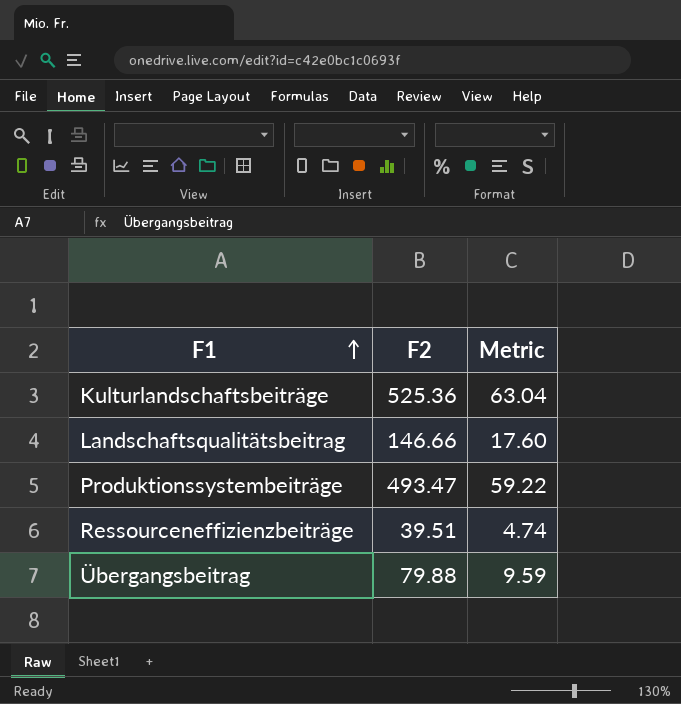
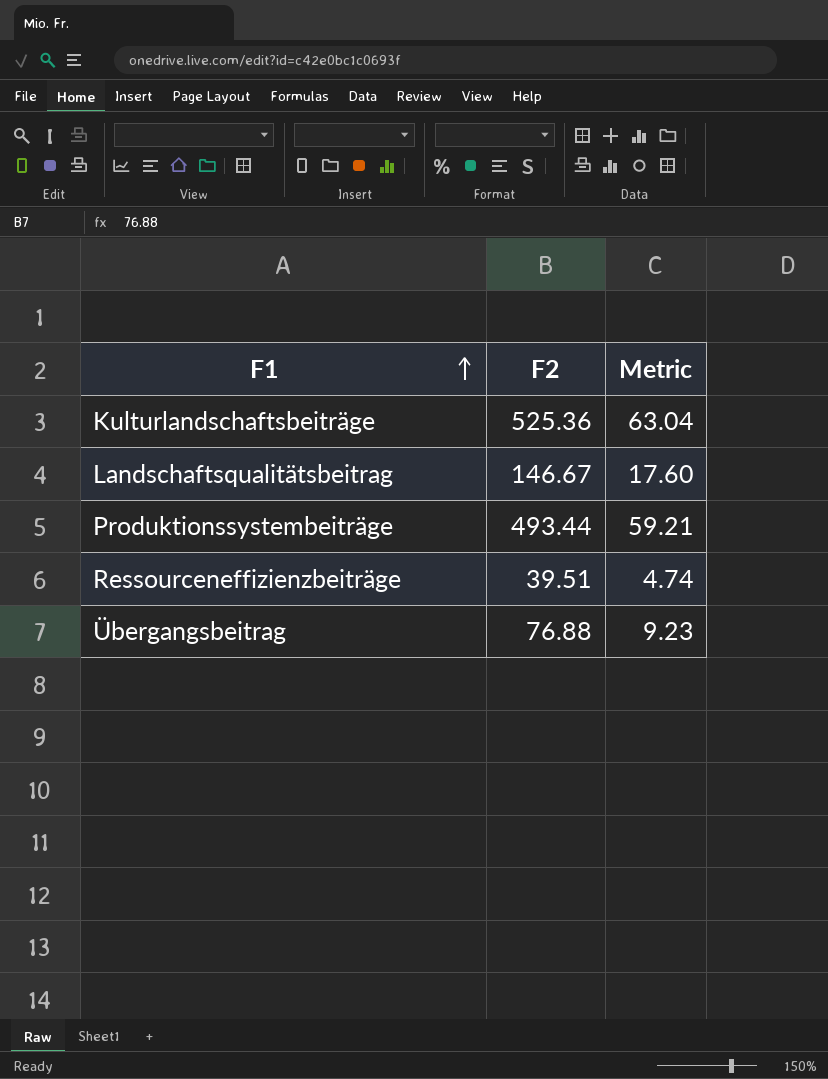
Landschaftsqualitätsbeitrag | F2: 146.66 -> 146.67
Produktionssystembeiträge | F2: 493.47 -> 493.44
Produktionssystembeiträge | Metric: 59.22 -> 59.21
Übergangsbeitrag | F2: 79.88 -> 76.88
Übergangsbeitrag | Metric: 9.59 -> 9.23

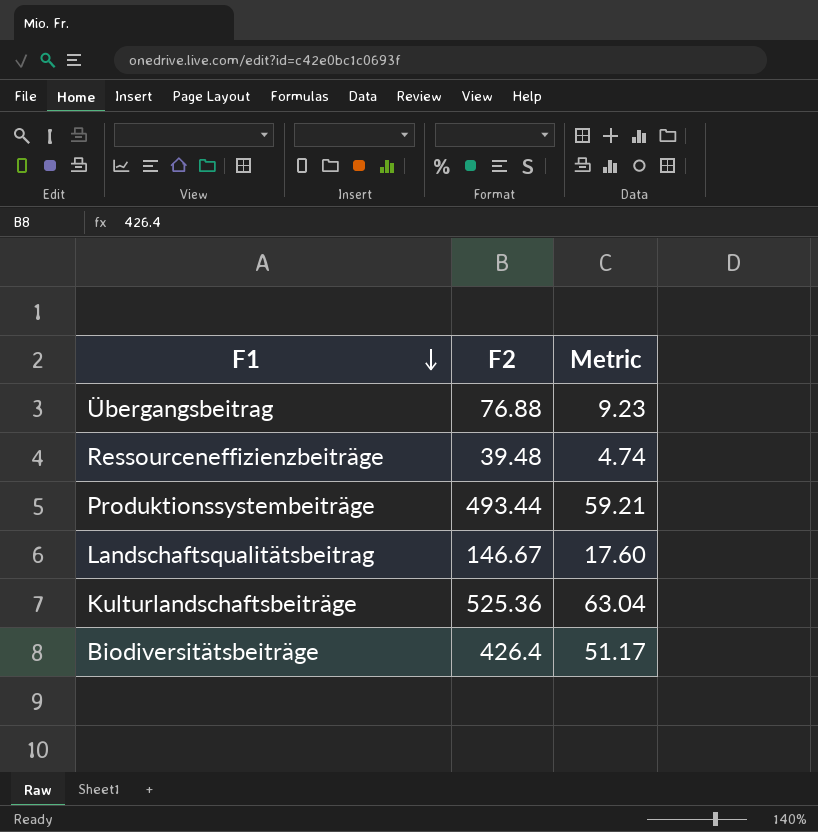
row order: F1 ascending -> F1 descending
Ressourceneffizienzbeiträge | F2: 39.51 -> 39.48
row Biodiversitätsbeiträge: none -> 426.4 | 51.17

